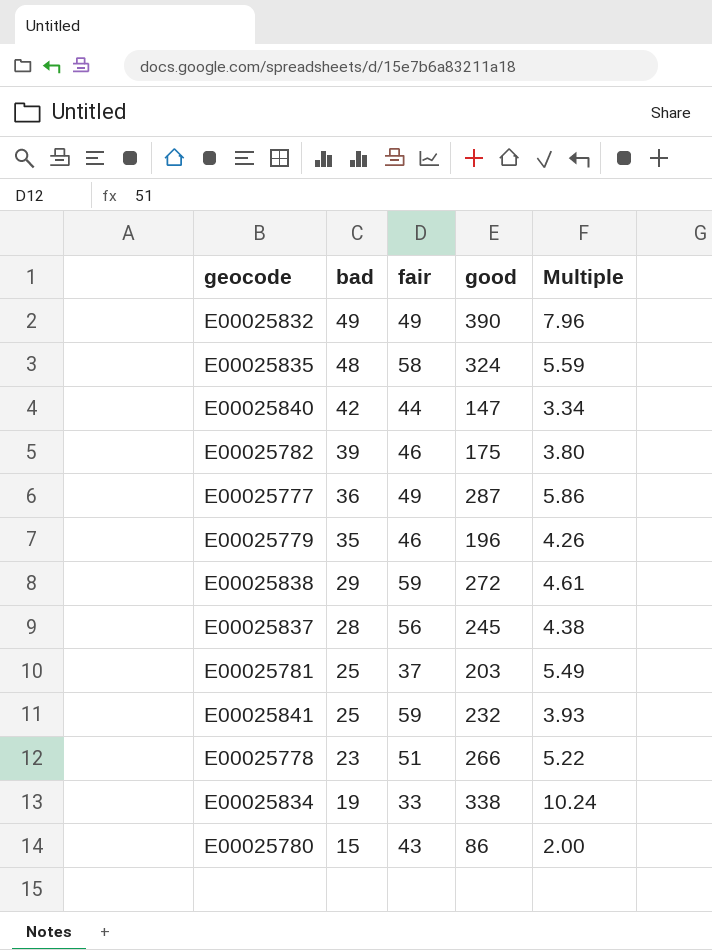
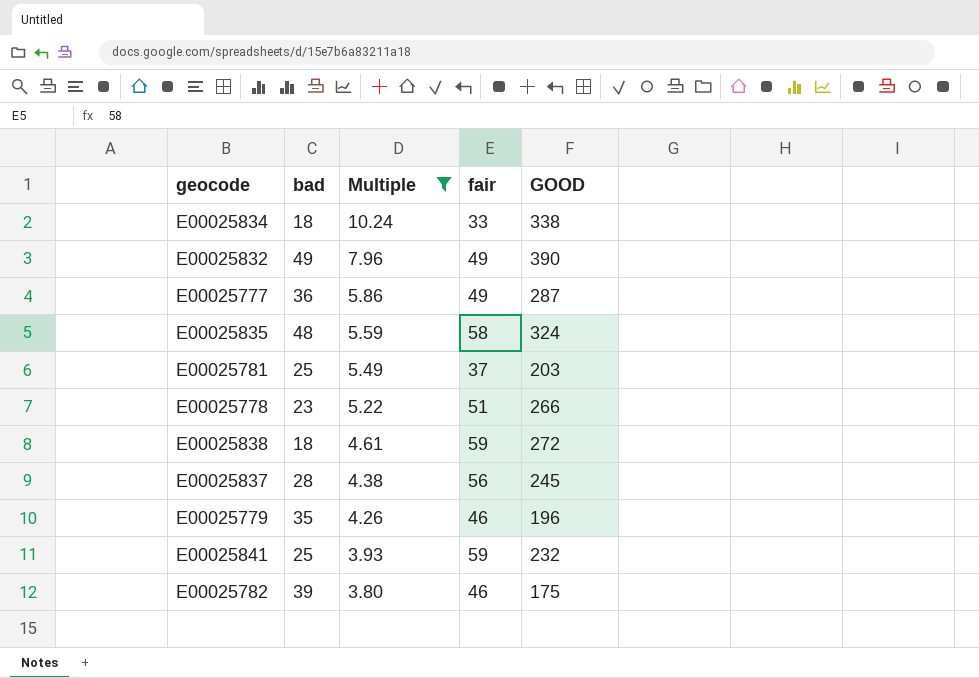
filter: none -> Multiple >= 3.80
row order: bad descending -> Multiple descending
column Multiple | position: 5 -> 3
column name: good -> GOOD
E00025834 | bad: 19 -> 18
E00025838 | bad: 29 -> 18

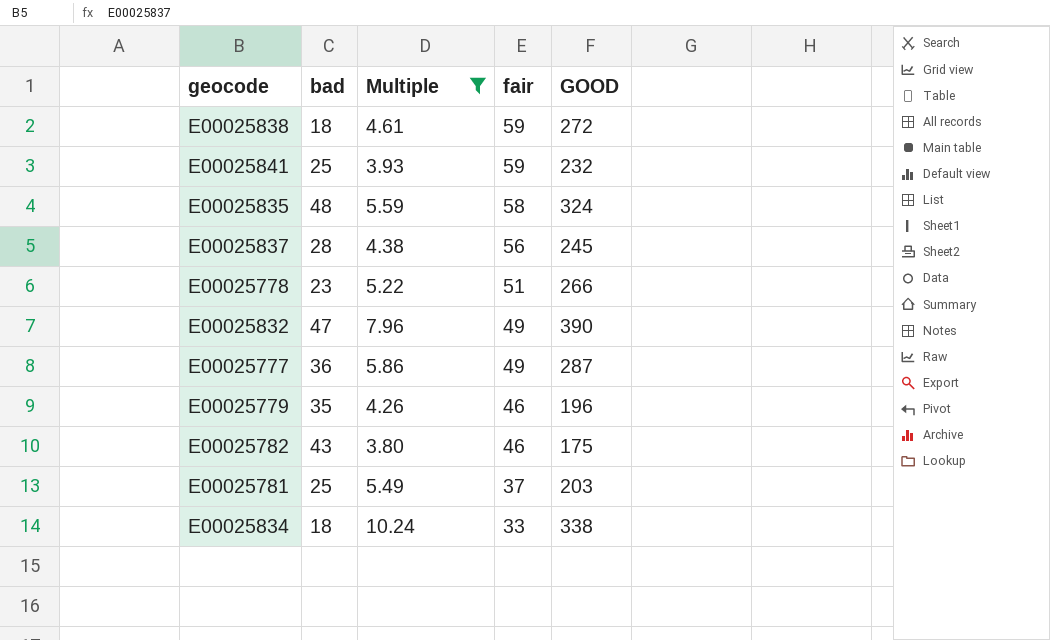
row order: Multiple descending -> fair descending
E00025832 | bad: 49 -> 47
E00025782 | bad: 39 -> 43

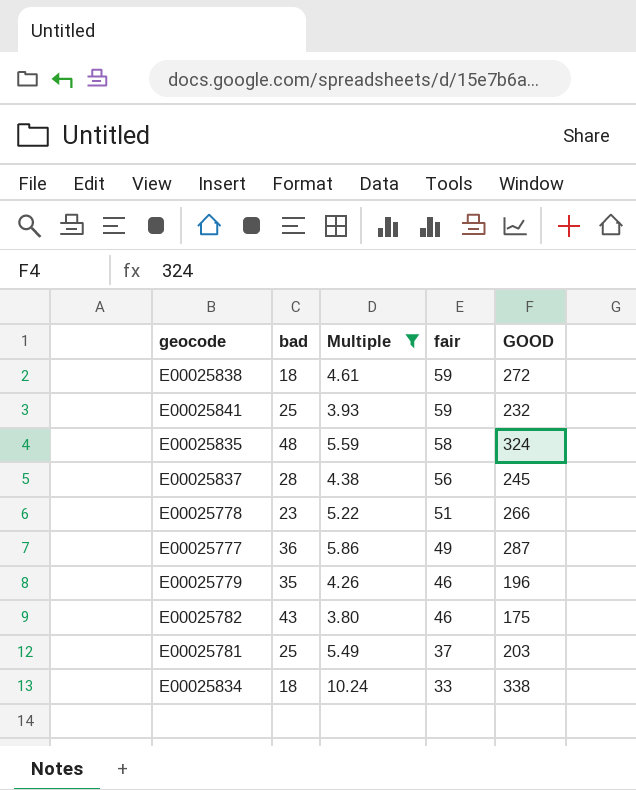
row E00025832: 47 | 7.96 | 49 | 390 -> none

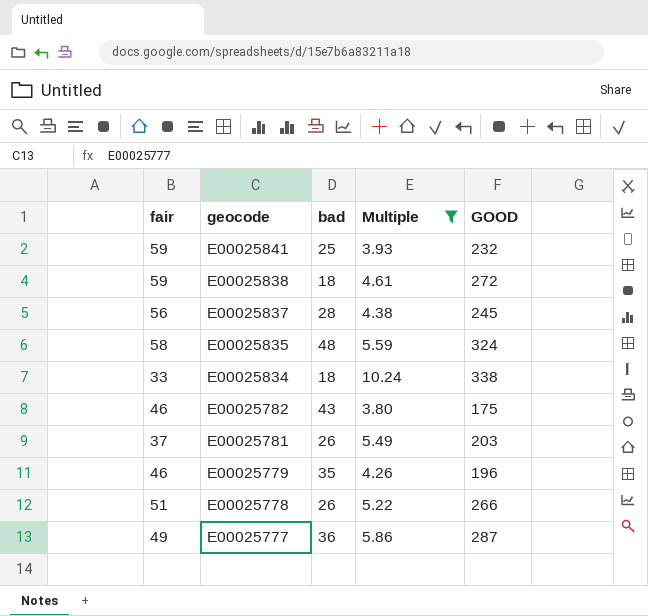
row order: fair descending -> geocode descending
column fair | position: 4 -> 1
E00025781 | bad: 25 -> 26
E00025778 | bad: 23 -> 26

